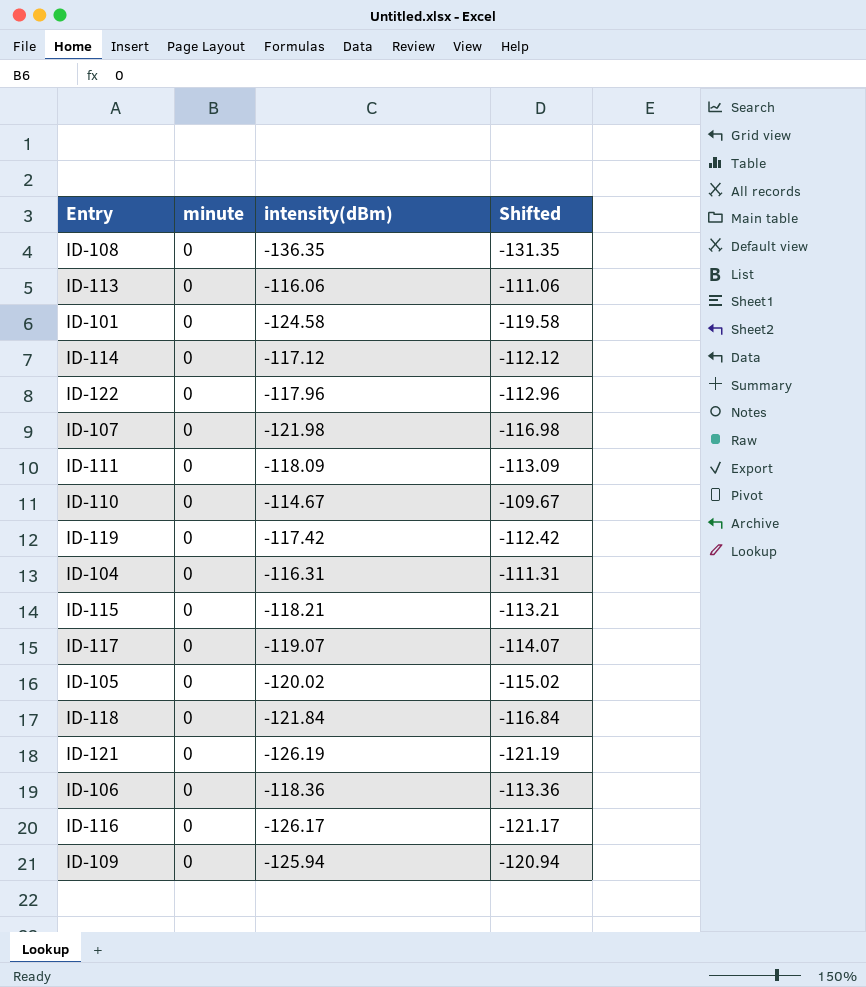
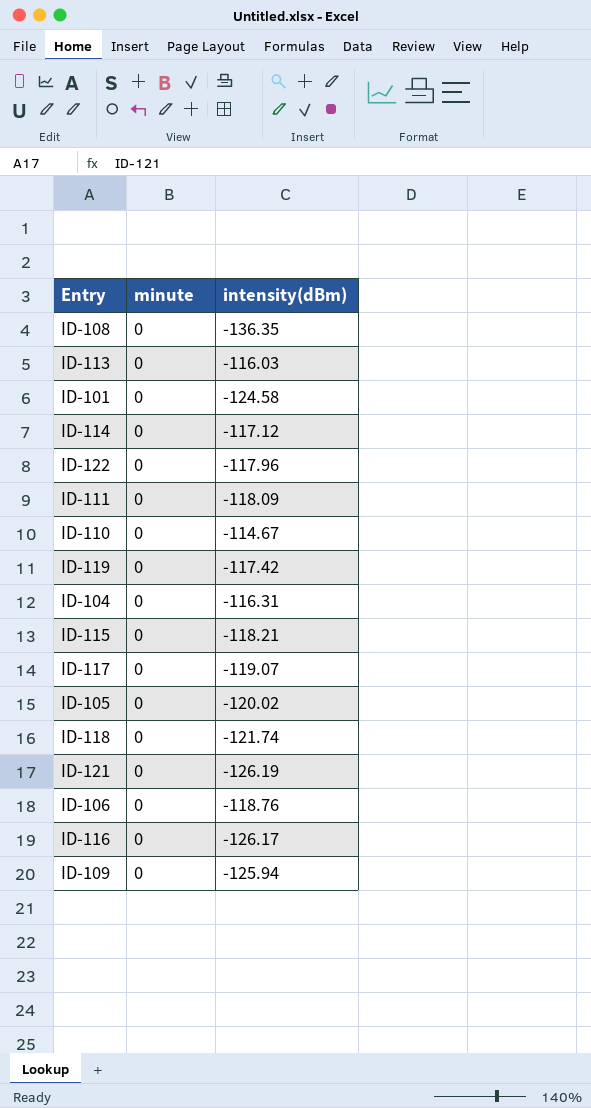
column Shifted | formula: [intensity(dBm)] + 5 -> none
row ID-107: 0 | -121.98 | -116.98 -> none
ID-113 | intensity(dBm): -116.06 -> -116.03
ID-118 | intensity(dBm): -121.84 -> -121.74
ID-106 | intensity(dBm): -118.36 -> -118.76

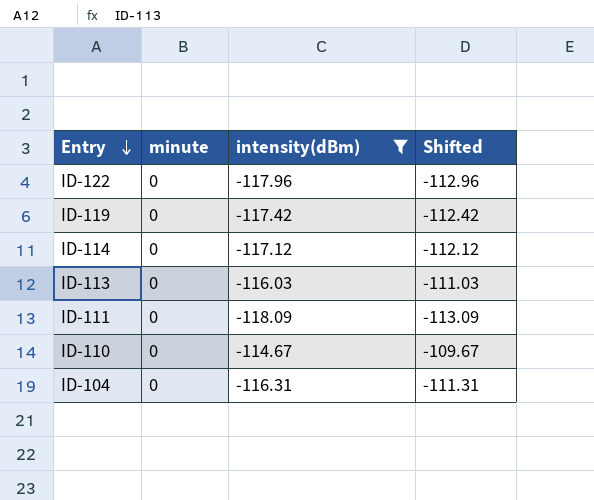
filter: none -> intensity(dBm) >= -118.09
row order: none -> Entry descending
column Shifted | formula: none -> [intensity(dBm)] + 5

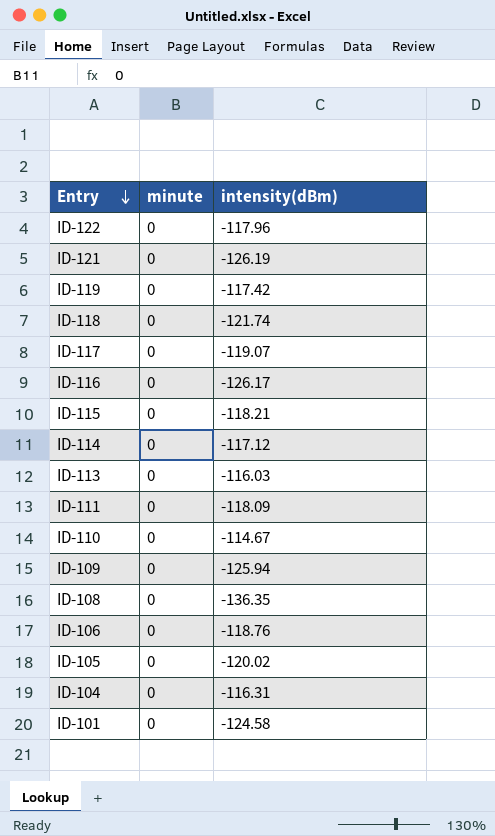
filter: intensity(dBm) >= -118.09 -> none
column Shifted | formula: [intensity(dBm)] + 5 -> none

